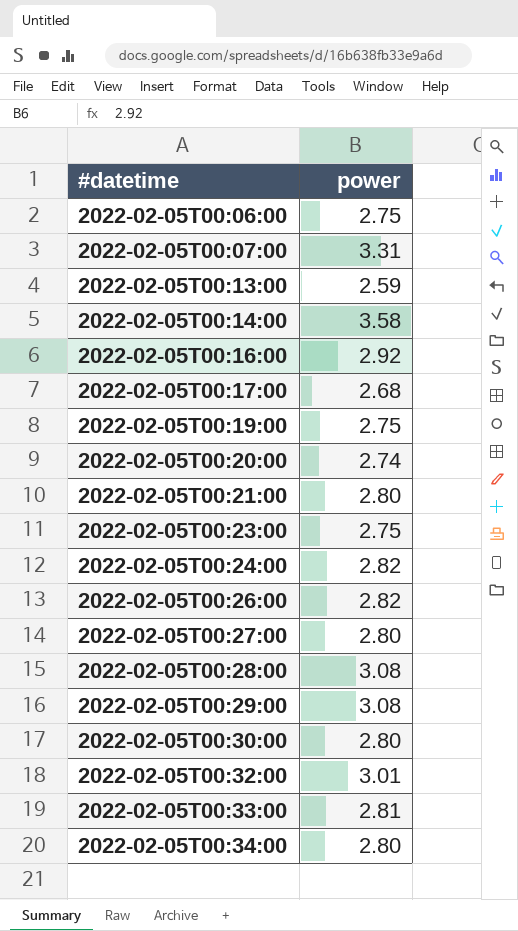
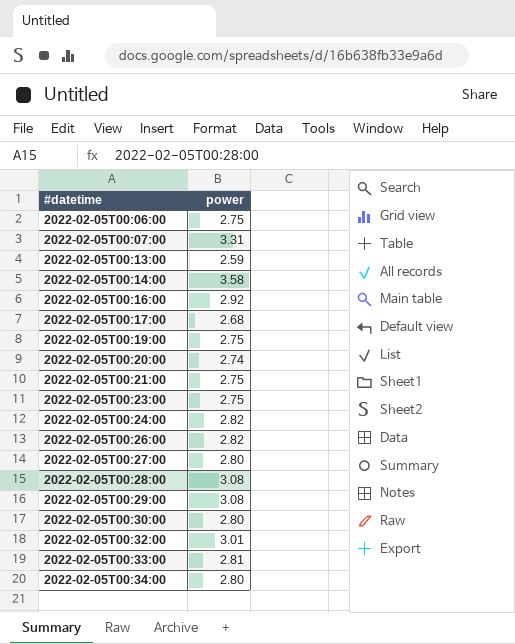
2022-02-05T00:21:00 | power: 2.80 -> 2.75

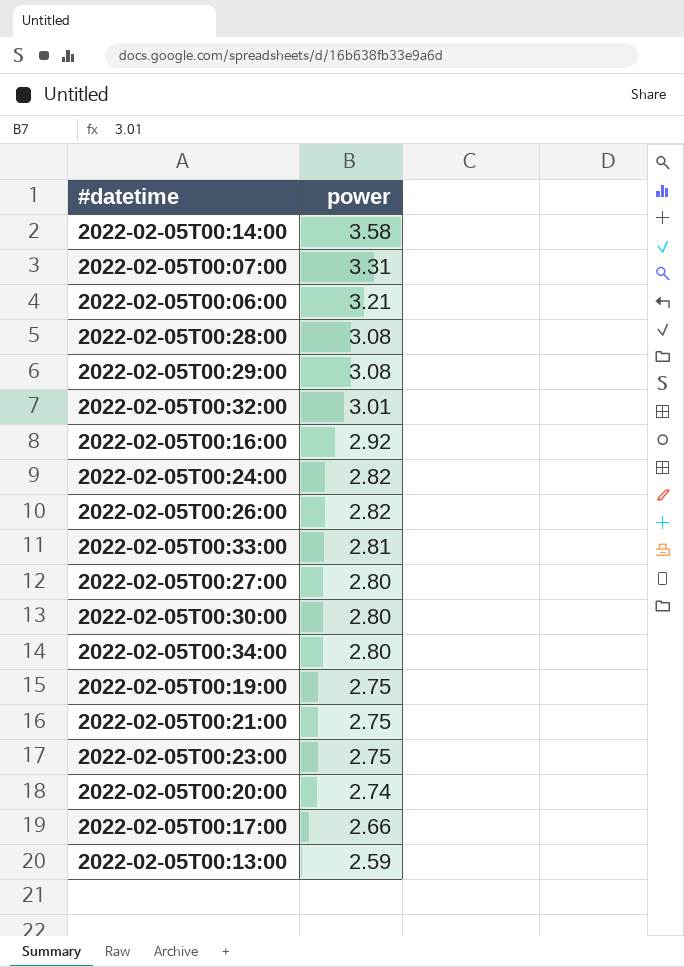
row order: #datetime ascending -> power descending
2022-02-05T00:06:00 | power: 2.75 -> 3.21
2022-02-05T00:17:00 | power: 2.68 -> 2.66

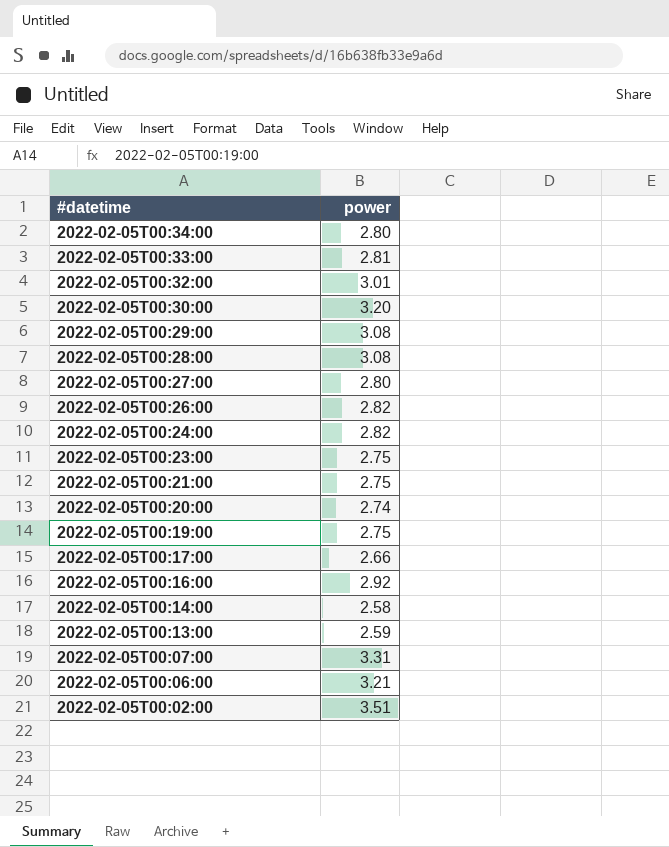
row order: power descending -> #datetime descending
2022-02-05T00:30:00 | power: 2.80 -> 3.20
2022-02-05T00:14:00 | power: 3.58 -> 2.58
row 2022-02-05T00:02:00: none -> 3.51

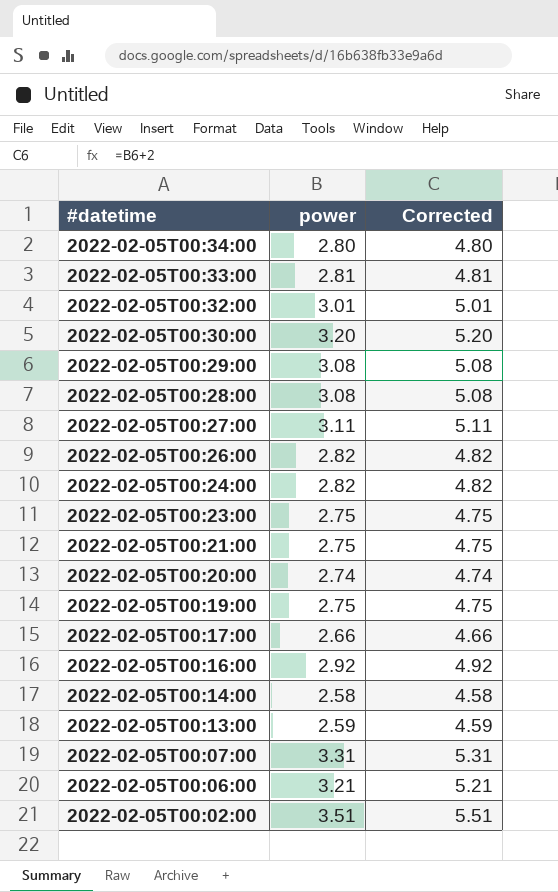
column Corrected | formula: none -> [power] + 2
2022-02-05T00:27:00 | power: 2.80 -> 3.11

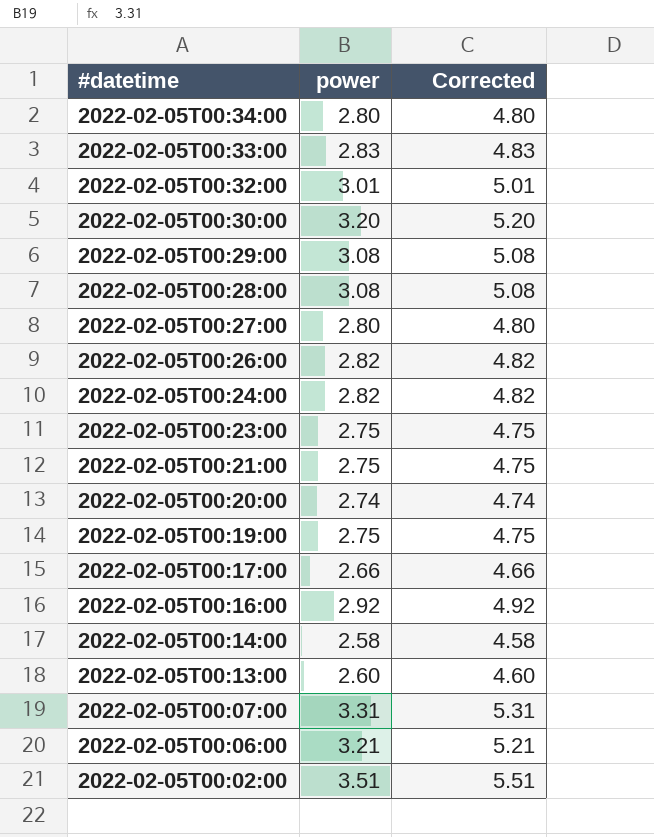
2022-02-05T00:33:00 | power: 2.81 -> 2.83
2022-02-05T00:33:00 | Corrected: 4.81 -> 4.83
2022-02-05T00:27:00 | power: 3.11 -> 2.80
2022-02-05T00:27:00 | Corrected: 5.11 -> 4.80
2022-02-05T00:13:00 | power: 2.59 -> 2.60
2022-02-05T00:13:00 | Corrected: 4.59 -> 4.60

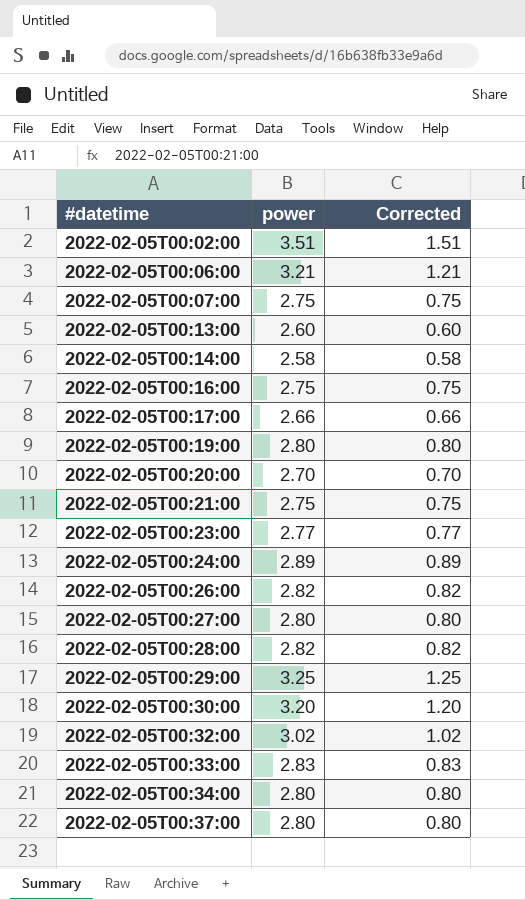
row order: #datetime descending -> #datetime ascending
column Corrected | formula: [power] + 2 -> [power] - 2
2022-02-05T00:07:00 | power: 3.31 -> 2.75
2022-02-05T00:16:00 | power: 2.92 -> 2.75
2022-02-05T00:19:00 | power: 2.75 -> 2.80
2022-02-05T00:20:00 | power: 2.74 -> 2.70
2022-02-05T00:23:00 | power: 2.75 -> 2.77
2022-02-05T00:24:00 | power: 2.82 -> 2.89
2022-02-05T00:28:00 | power: 3.08 -> 2.82
2022-02-05T00:29:00 | power: 3.08 -> 3.25
2022-02-05T00:32:00 | power: 3.01 -> 3.02
row 2022-02-05T00:37:00: none -> 2.80 | 0.80

